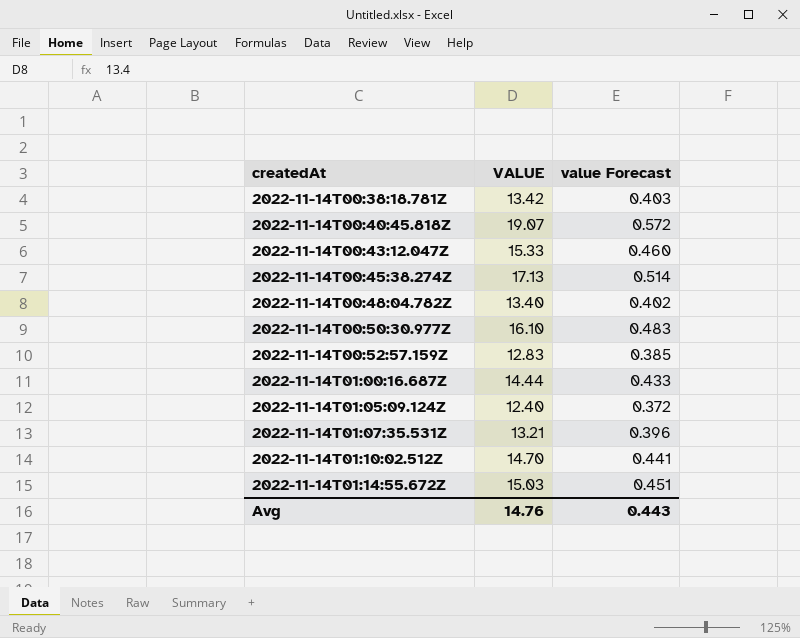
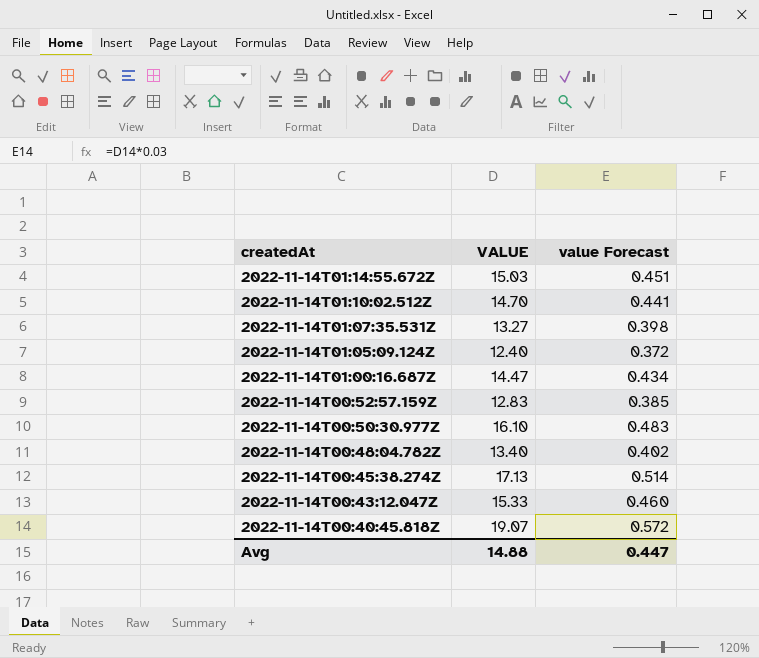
row order: createdAt ascending -> createdAt descending
row 2022-11-14T00:38:18.781Z: 13.42 | 0.403 -> none
2022-11-14T01:07:35.531Z | VALUE: 13.21 -> 13.27
2022-11-14T01:07:35.531Z | value Forecast: 0.396 -> 0.398
2022-11-14T01:00:16.687Z | VALUE: 14.44 -> 14.47
2022-11-14T01:00:16.687Z | value Forecast: 0.433 -> 0.434
Avg | VALUE: 14.76 -> 14.88
Avg | value Forecast: 0.443 -> 0.447

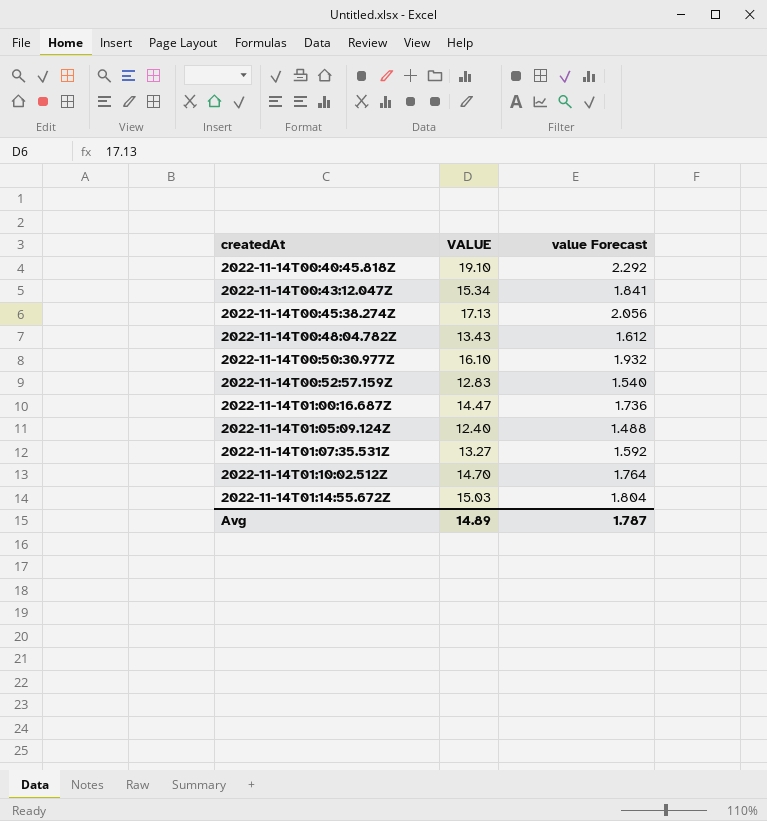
row order: createdAt descending -> createdAt ascending
column value Forecast | formula: [VALUE] * 0.03 -> [VALUE] * 0.12
2022-11-14T00:40:45.818Z | VALUE: 19.07 -> 19.10
2022-11-14T00:43:12.047Z | VALUE: 15.33 -> 15.34
2022-11-14T00:48:04.782Z | VALUE: 13.40 -> 13.43
Avg | VALUE: 14.88 -> 14.89
Avg | value Forecast: 0.447 -> 1.787

